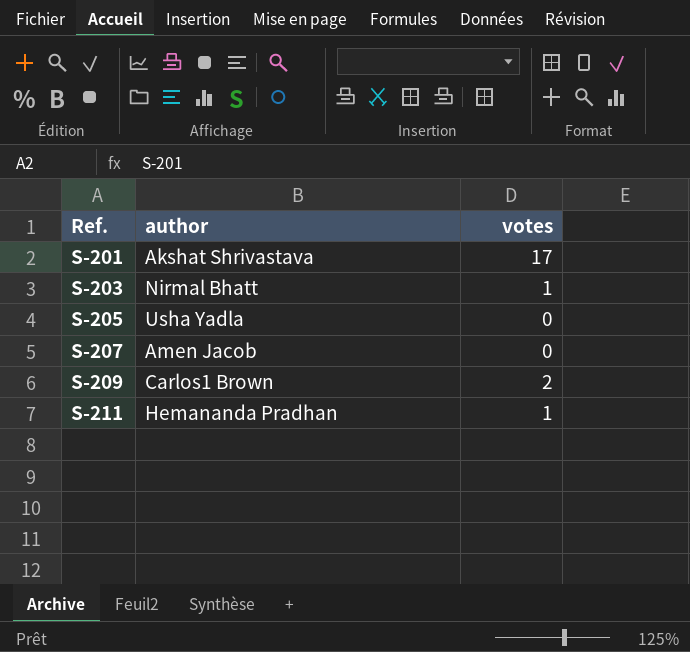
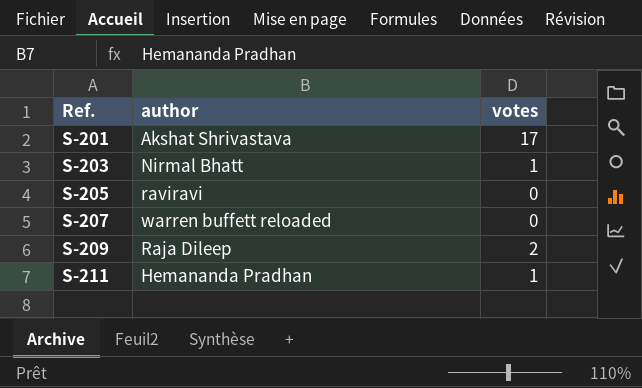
S-205 | author: Usha Yadla -> raviravi
S-207 | author: Amen Jacob -> warren buffett reloaded
S-209 | author: Carlos1 Brown -> Raja Dileep

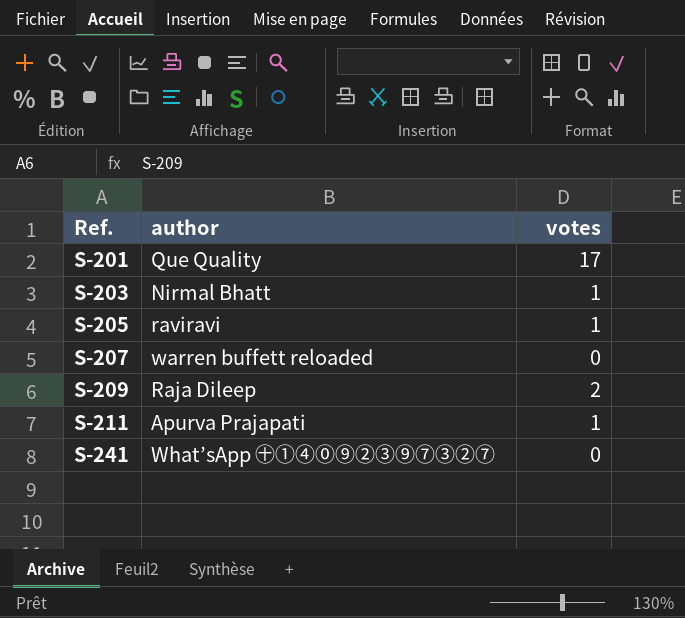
S-201 | author: Akshat Shrivastava -> Que Quality
S-205 | votes: 0 -> 1
S-211 | author: Hemananda Pradhan -> Apurva Prajapati
row S-241: none -> What’sApp ㊉①④⓪⑨②③⑨⑦③②⑦ | 0

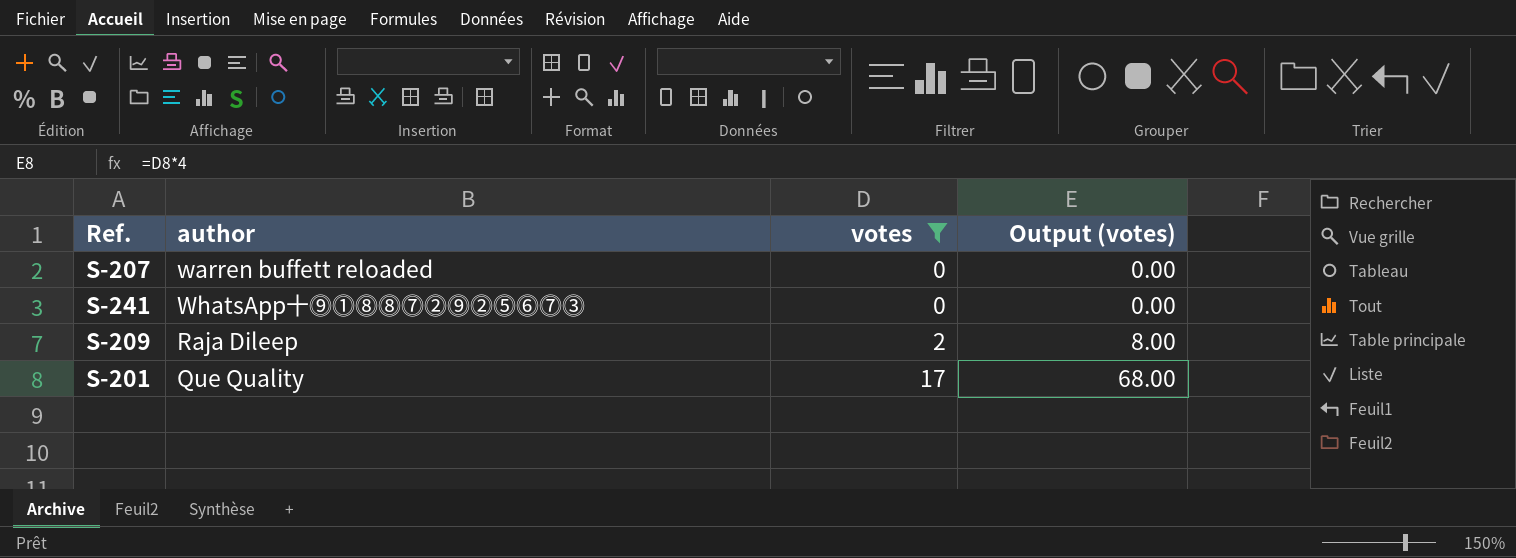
filter: none -> votes != 1
row order: Ref. ascending -> votes ascending
column Output (votes) | formula: none -> [votes] * 4
S-241 | author: What’sApp ㊉①④⓪⑨②③⑨⑦③②⑦ -> WhatsApp十⓽⓵⓼⓼⓻⓶⓽⓶⓹⓺⓻⓷

